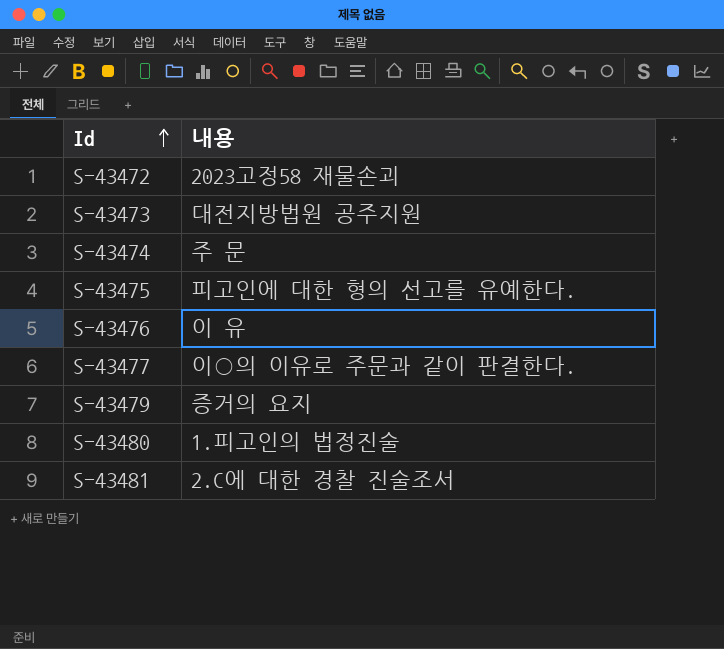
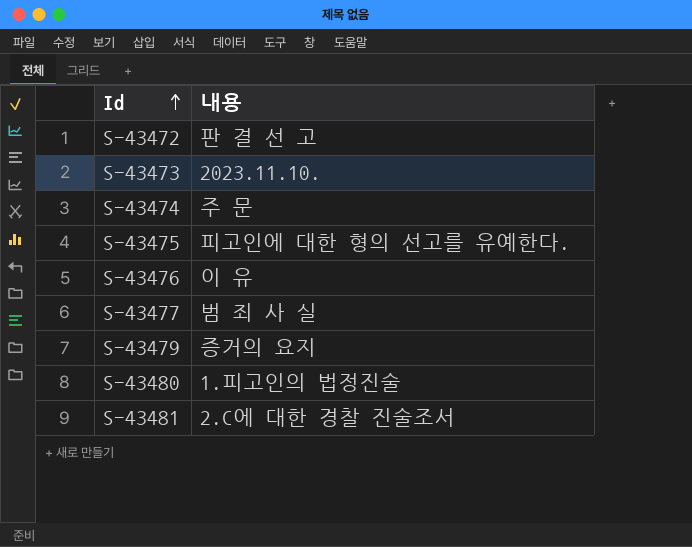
S-43472 | 내용: 2023고정58 재물손괴 -> 판 결 선 고
S-43473 | 내용: 대전지방법원 공주지원 -> 2023.11.10.
S-43477 | 내용: 이○의 이유로 주문과 같이 판결한다. -> 범 죄 사 실

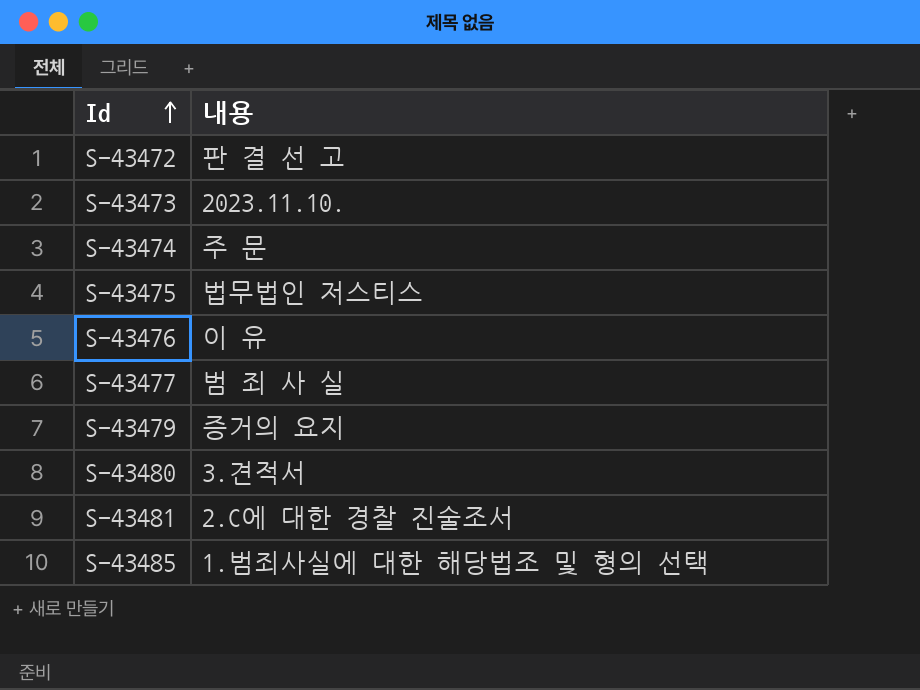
S-43475 | 내용: 피고인에 대한 형의 선고를 유예한다. -> 법무법인 저스티스
S-43480 | 내용: 1.피고인의 법정진술 -> 3.견적서
row S-43485: none -> 1.범죄사실에 대한 해당법조 및 형의 선택

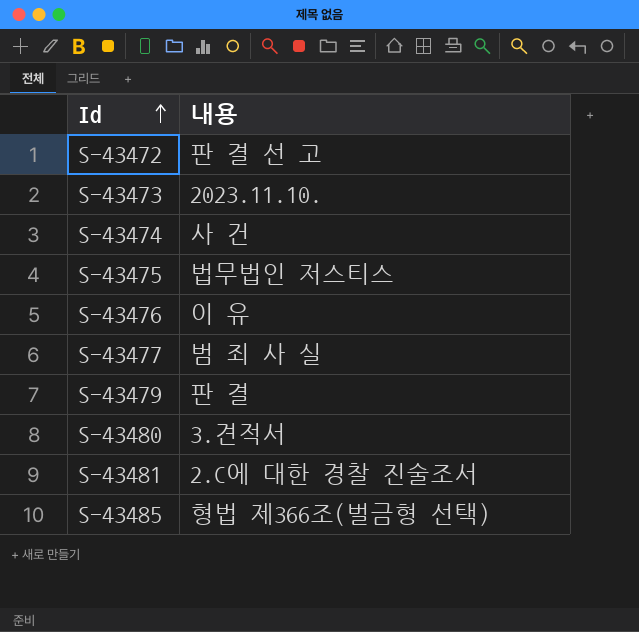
S-43474 | 내용: 주 문 -> 사 건
S-43479 | 내용: 증거의 요지 -> 판 결
S-43485 | 내용: 1.범죄사실에 대한 해당법조 및 형의 선택 -> 형법 제366조(벌금형 선택)

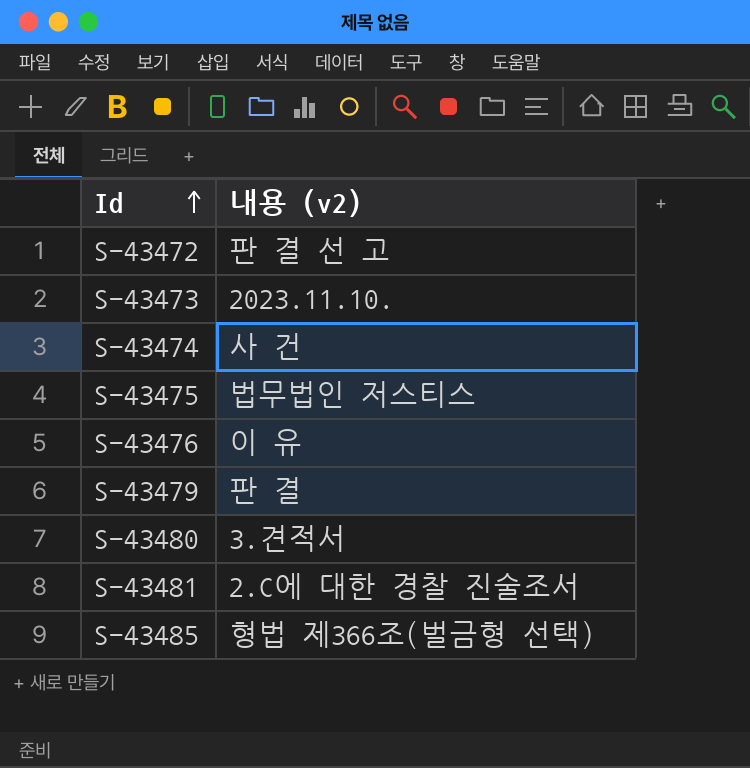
column name: 내용 -> 내용 (v2)
row S-43477: 범 죄 사 실 -> none

